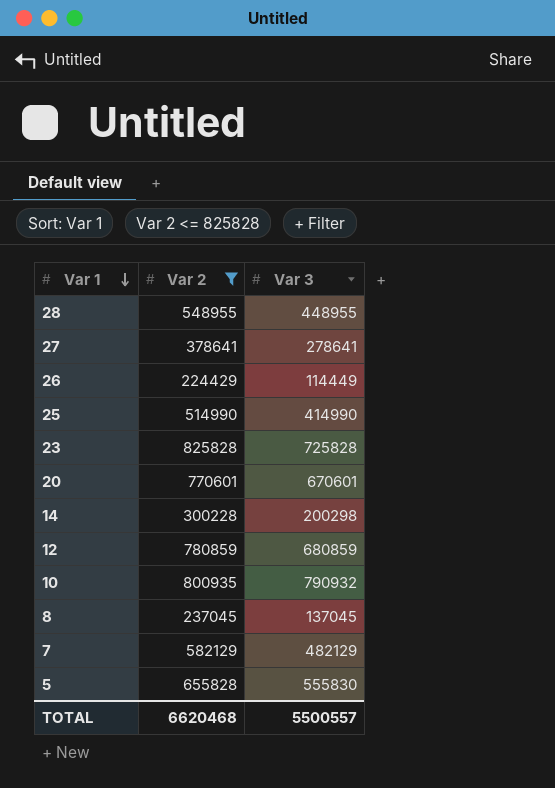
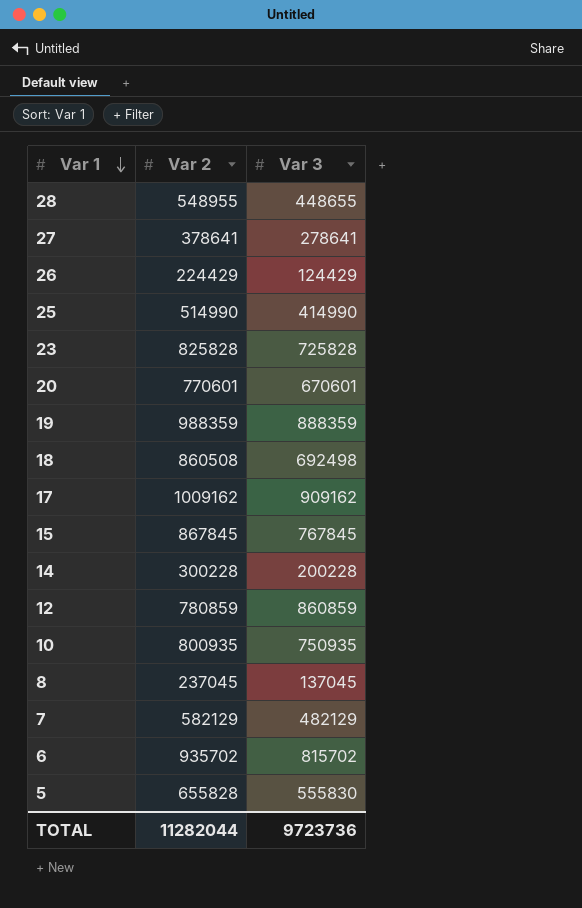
filter: Var 2 <= 825828 -> none
28 | Var 3: 448955 -> 448655
26 | Var 3: 114449 -> 124429
14 | Var 3: 200298 -> 200228
12 | Var 3: 680859 -> 860859
10 | Var 3: 790932 -> 750935
TOTAL | Var 2: 6620468 -> 11282044
TOTAL | Var 3: 5500557 -> 9723736

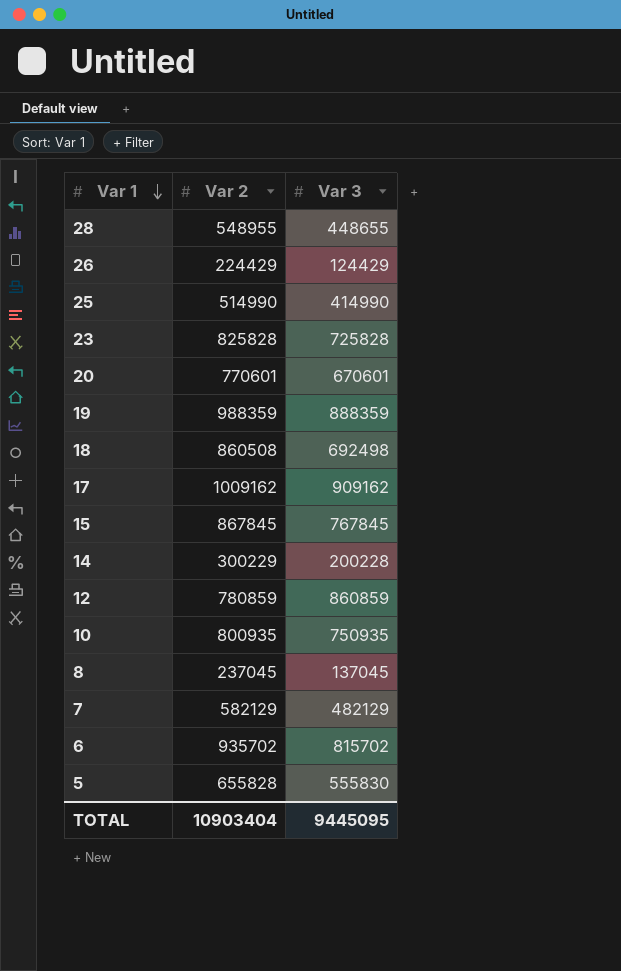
row 27: 378641 | 278641 -> none
14 | Var 2: 300228 -> 300229
TOTAL | Var 2: 11282044 -> 10903404
TOTAL | Var 3: 9723736 -> 9445095

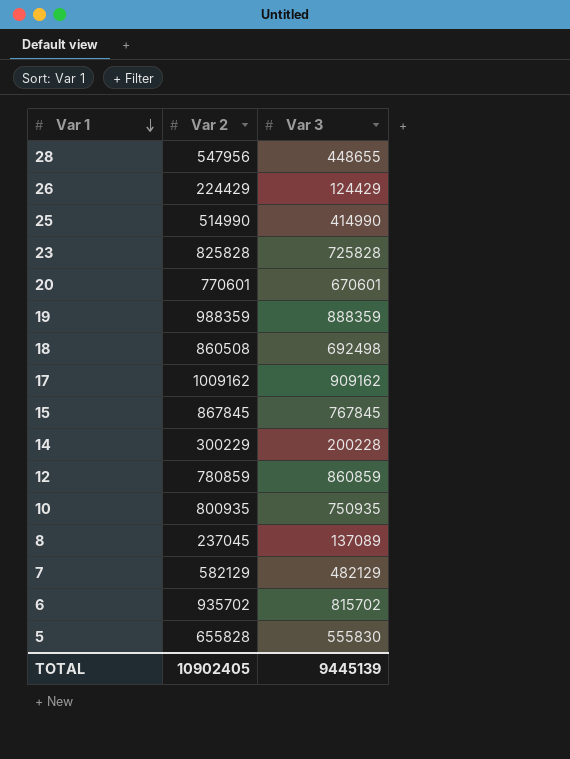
28 | Var 2: 548955 -> 547956
8 | Var 3: 137045 -> 137089
TOTAL | Var 2: 10903404 -> 10902405
TOTAL | Var 3: 9445095 -> 9445139

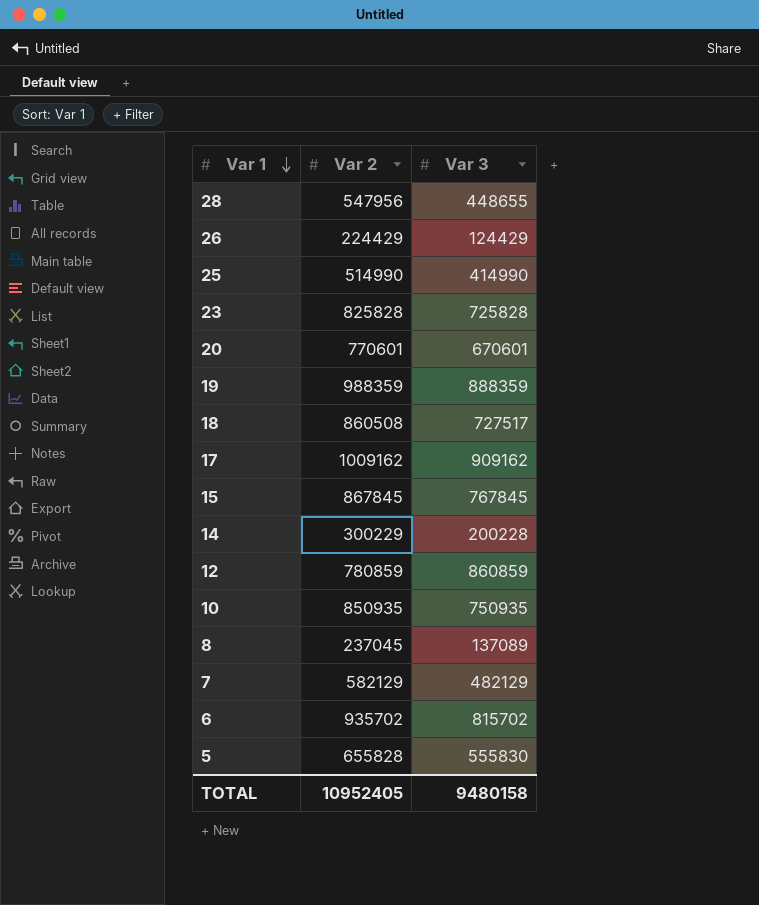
18 | Var 3: 692498 -> 727517
10 | Var 2: 800935 -> 850935
TOTAL | Var 2: 10902405 -> 10952405
TOTAL | Var 3: 9445139 -> 9480158

